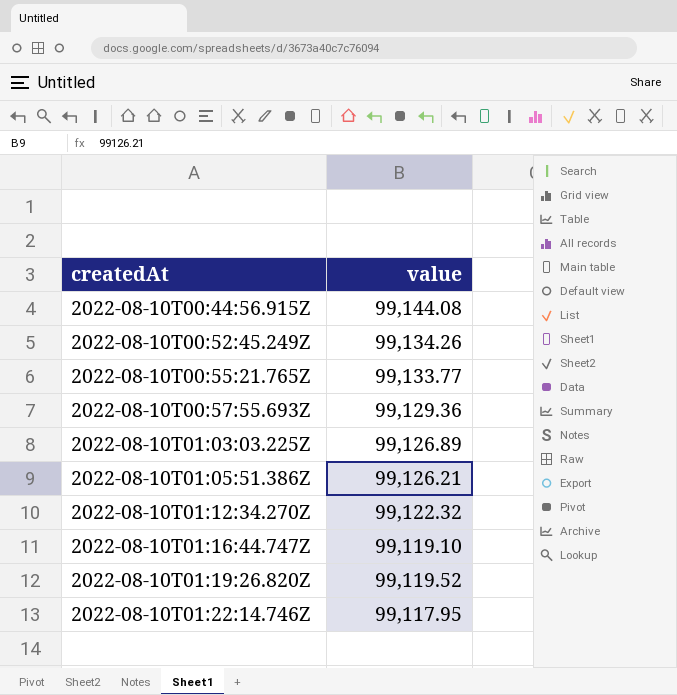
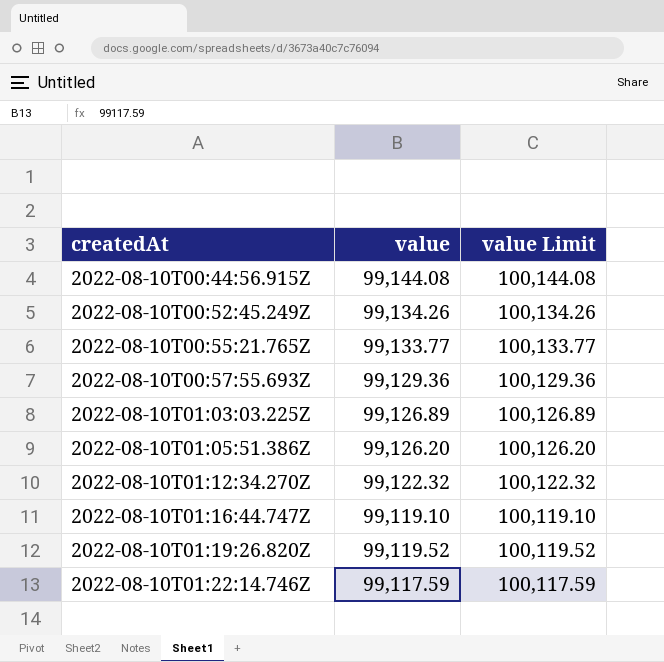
column value Limit | formula: none -> [value] + 1000
2022-08-10T01:05:51.386Z | value: 99,126.21 -> 99,126.20
2022-08-10T01:22:14.746Z | value: 99,117.95 -> 99,117.59

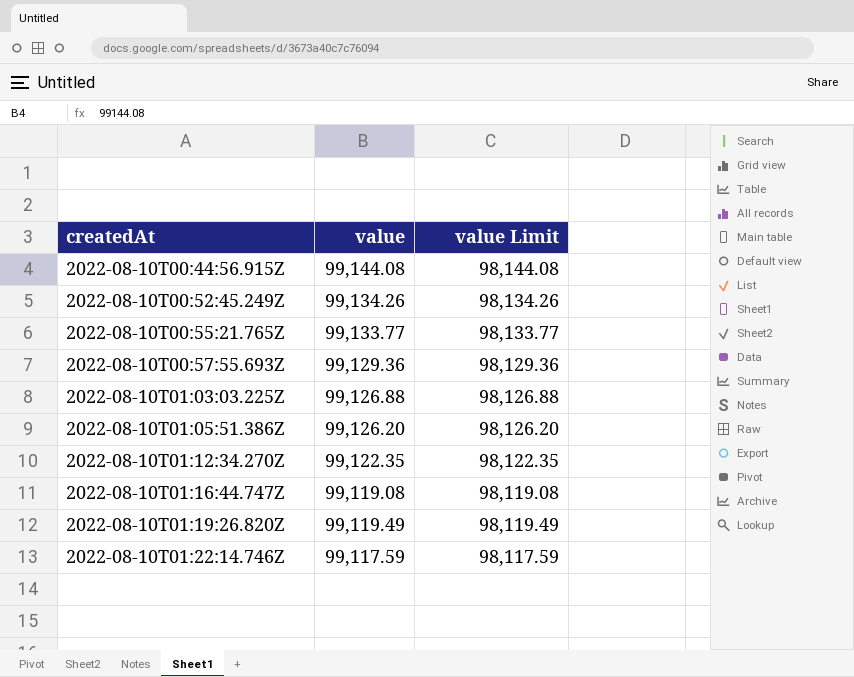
column value Limit | formula: [value] + 1000 -> [value] - 1000
2022-08-10T01:03:03.225Z | value: 99,126.89 -> 99,126.88
2022-08-10T01:12:34.270Z | value: 99,122.32 -> 99,122.35
2022-08-10T01:16:44.747Z | value: 99,119.10 -> 99,119.08
2022-08-10T01:19:26.820Z | value: 99,119.52 -> 99,119.49

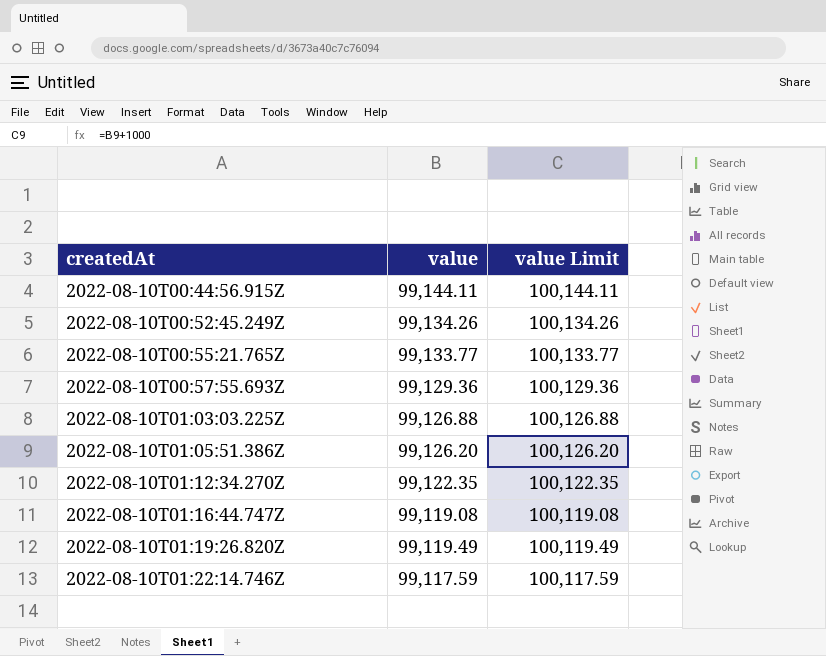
column value Limit | formula: [value] - 1000 -> [value] + 1000
2022-08-10T00:44:56.915Z | value: 99,144.08 -> 99,144.11

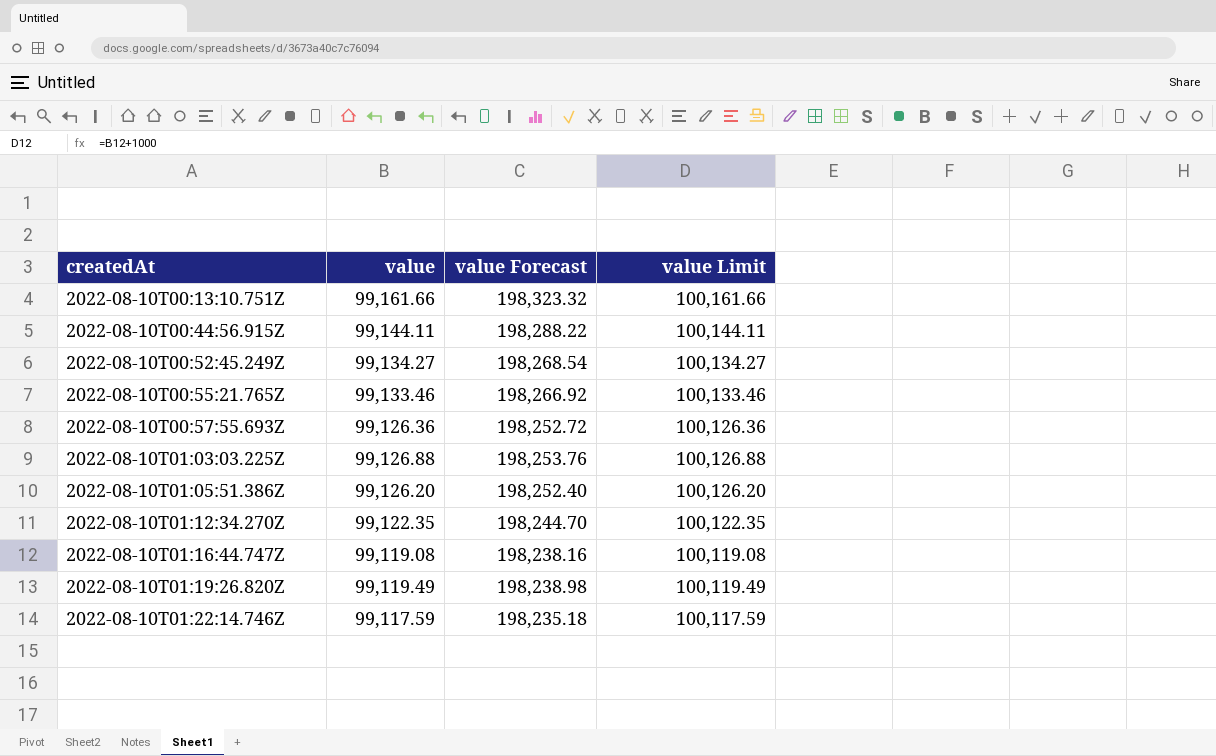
column value Forecast | formula: none -> [value] * 2
row 2022-08-10T00:13:10.751Z: none -> 99,161.66 | 198,323.32 | 100,161.66
2022-08-10T00:52:45.249Z | value: 99,134.26 -> 99,134.27
2022-08-10T00:52:45.249Z | value Limit: 100,134.26 -> 100,134.27
2022-08-10T00:55:21.765Z | value: 99,133.77 -> 99,133.46
2022-08-10T00:55:21.765Z | value Limit: 100,133.77 -> 100,133.46
2022-08-10T00:57:55.693Z | value: 99,129.36 -> 99,126.36
2022-08-10T00:57:55.693Z | value Limit: 100,129.36 -> 100,126.36

